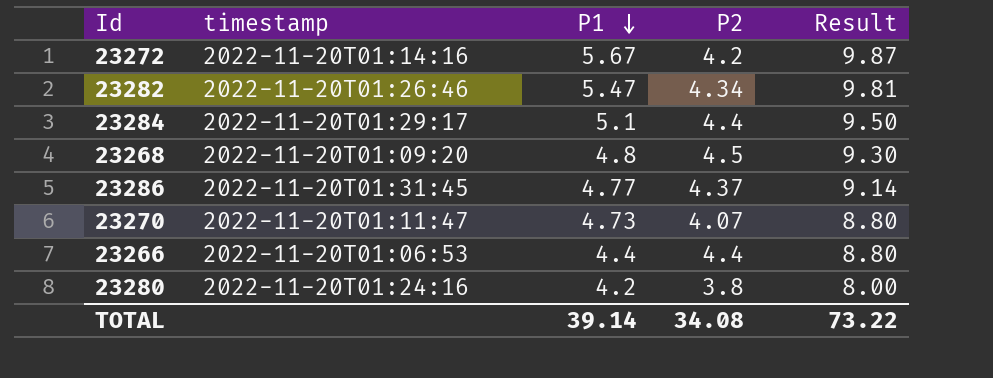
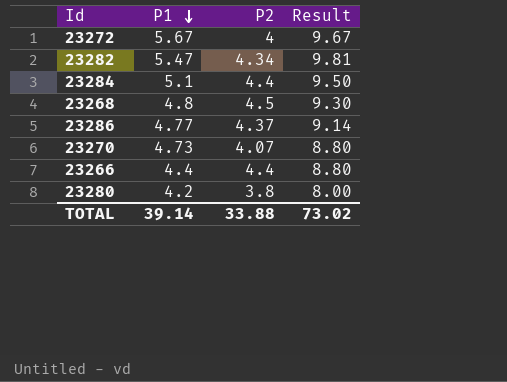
column timestamp | position: 2 -> none
23272 | P2: 4.2 -> 4
23272 | Result: 9.87 -> 9.67
TOTAL | P2: 34.08 -> 33.88
TOTAL | Result: 73.22 -> 73.02

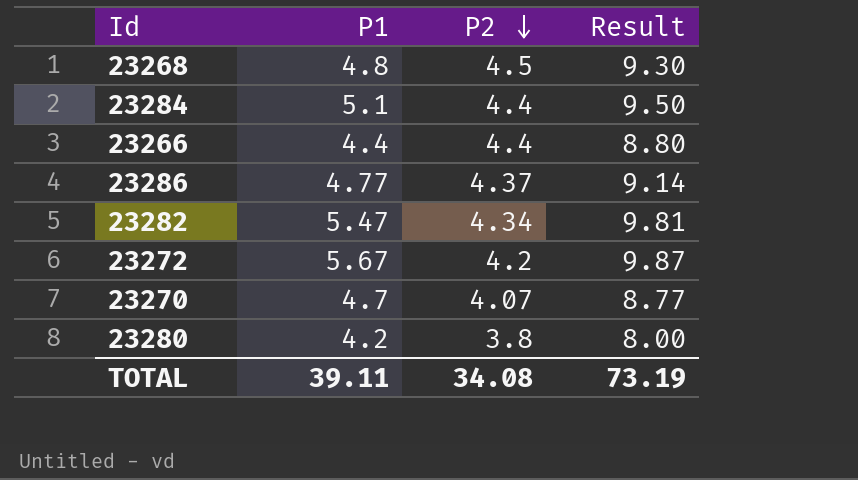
row order: P1 descending -> P2 descending
23272 | P2: 4 -> 4.2
23272 | Result: 9.67 -> 9.87
23270 | P1: 4.73 -> 4.7
23270 | Result: 8.80 -> 8.77
TOTAL | P1: 39.14 -> 39.11
TOTAL | P2: 33.88 -> 34.08
TOTAL | Result: 73.02 -> 73.19

